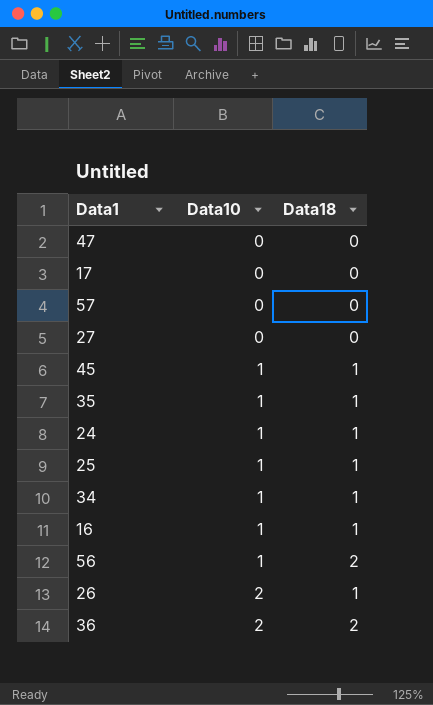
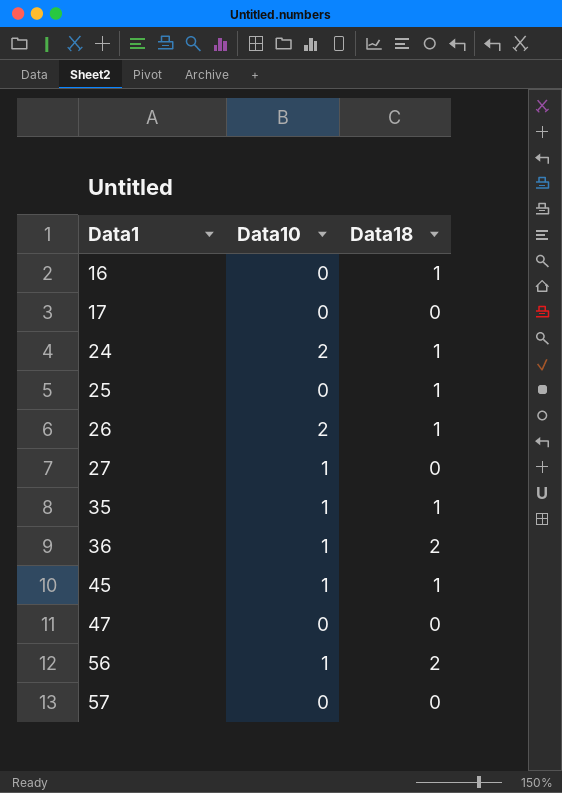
row order: Data10 ascending -> Data1 ascending
row 34: 1 | 1 -> none
16 | Data10: 1 -> 0
24 | Data10: 1 -> 2
25 | Data10: 1 -> 0
27 | Data10: 0 -> 1
36 | Data10: 2 -> 1

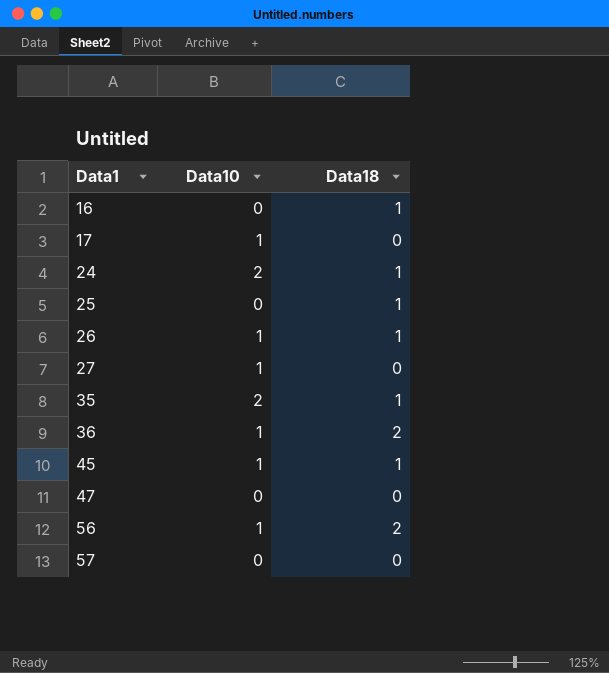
17 | Data10: 0 -> 1
26 | Data10: 2 -> 1
35 | Data10: 1 -> 2

